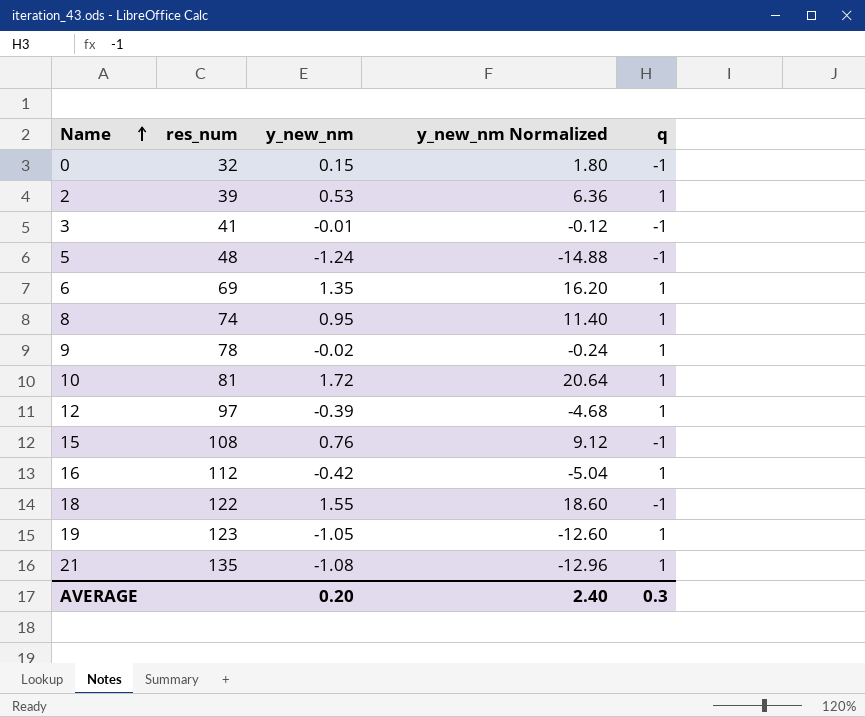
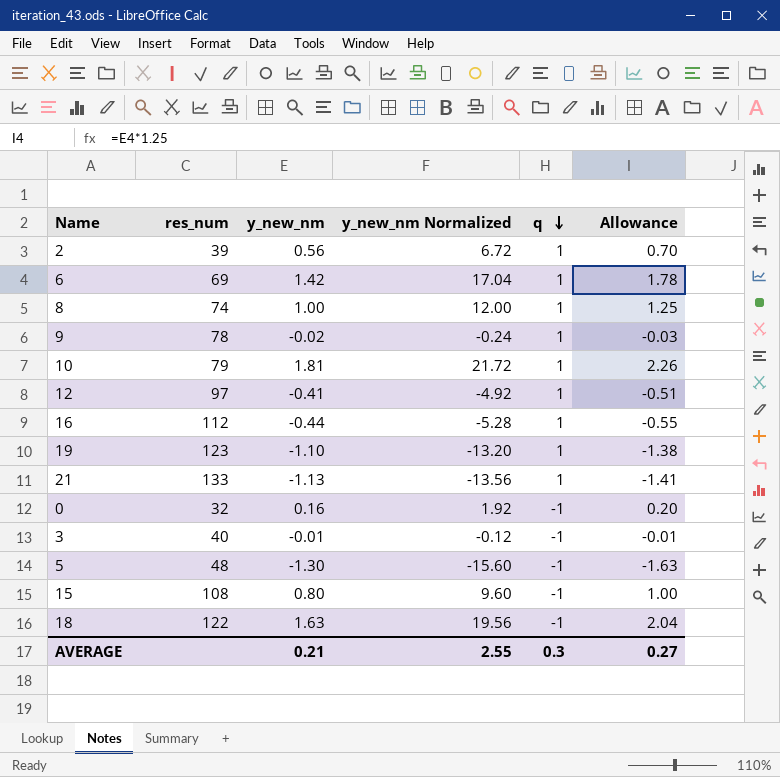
row order: Name ascending -> q descending
column Allowance | formula: none -> [y_new_nm] * 1.25
2 | y_new_nm: 0.53 -> 0.56
2 | y_new_nm Normalized: 6.36 -> 6.72
6 | y_new_nm: 1.35 -> 1.42
6 | y_new_nm Normalized: 16.20 -> 17.04
8 | y_new_nm: 0.95 -> 1.00
8 | y_new_nm Normalized: 11.40 -> 12.00
10 | res_num: 81 -> 79
10 | y_new_nm: 1.72 -> 1.81
10 | y_new_nm Normalized: 20.64 -> 21.72
12 | y_new_nm: -0.39 -> -0.41
12 | y_new_nm Normalized: -4.68 -> -4.92
16 | y_new_nm: -0.42 -> -0.44
16 | y_new_nm Normalized: -5.04 -> -5.28
19 | y_new_nm: -1.05 -> -1.10
19 | y_new_nm Normalized: -12.60 -> -13.20
21 | res_num: 135 -> 133
21 | y_new_nm: -1.08 -> -1.13
21 | y_new_nm Normalized: -12.96 -> -13.56
0 | y_new_nm: 0.15 -> 0.16
0 | y_new_nm Normalized: 1.80 -> 1.92
3 | res_num: 41 -> 40
5 | y_new_nm: -1.24 -> -1.30
5 | y_new_nm Normalized: -14.88 -> -15.60
15 | y_new_nm: 0.76 -> 0.80
15 | y_new_nm Normalized: 9.12 -> 9.60
18 | y_new_nm: 1.55 -> 1.63
18 | y_new_nm Normalized: 18.60 -> 19.56
AVERAGE | y_new_nm: 0.20 -> 0.21
AVERAGE | y_new_nm Normalized: 2.40 -> 2.55

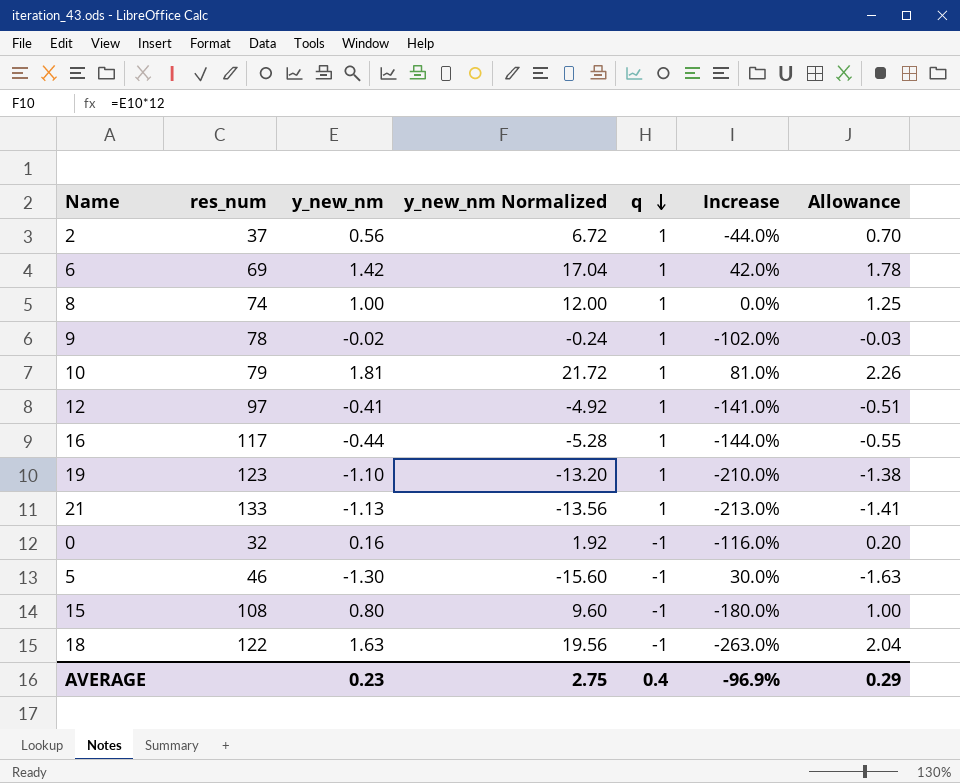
column Increase | formula: none -> ([y_new_nm] - [q]) / [q]
row 3: 40 | -0.01 | -0.12 | -1 | -0.01 -> none
2 | res_num: 39 -> 37
16 | res_num: 112 -> 117
5 | res_num: 48 -> 46
AVERAGE | y_new_nm: 0.21 -> 0.23
AVERAGE | y_new_nm Normalized: 2.55 -> 2.75
AVERAGE | q: 0.3 -> 0.4
AVERAGE | Allowance: 0.27 -> 0.29

